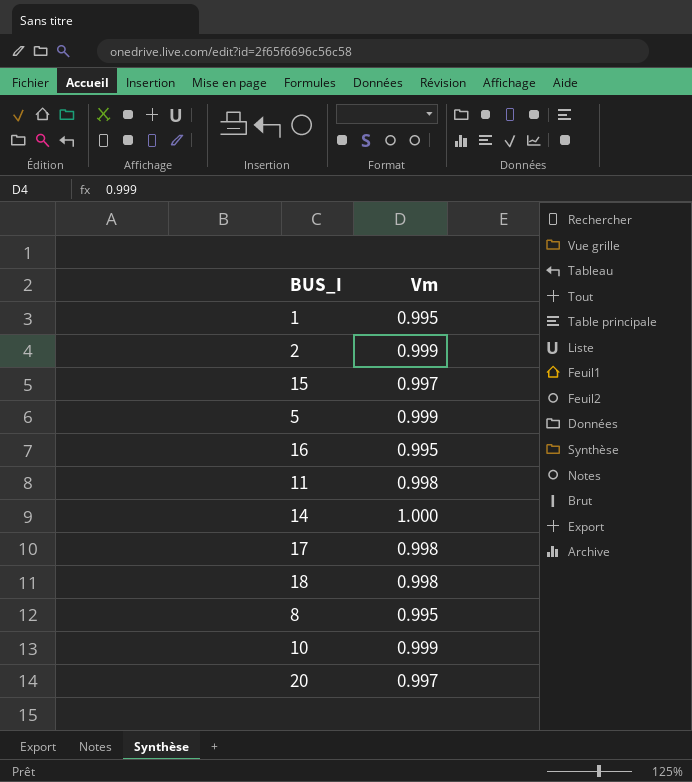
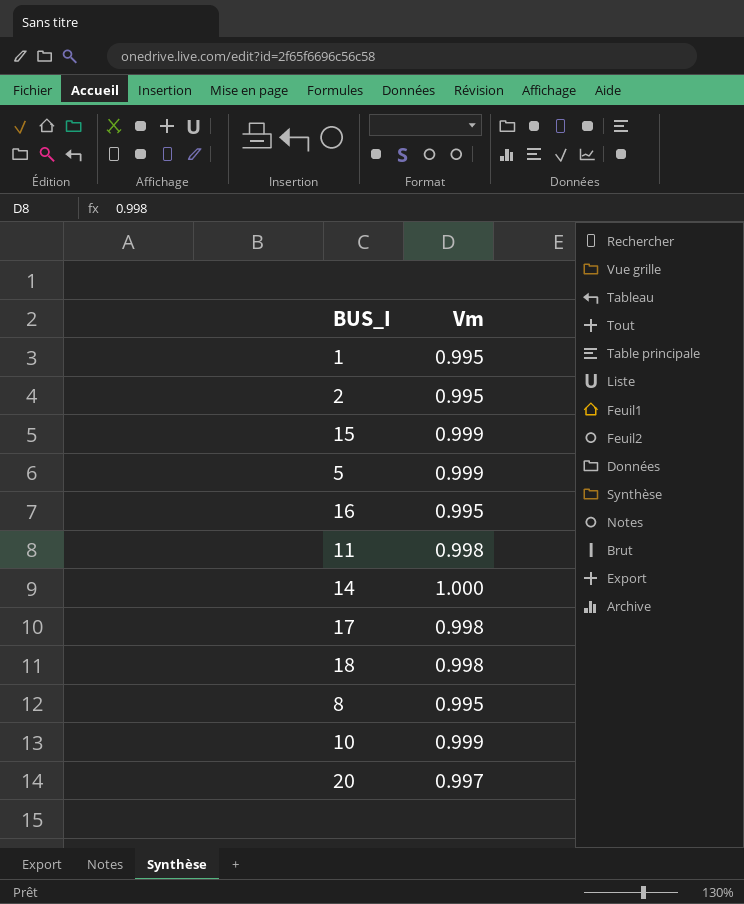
2 | Vm: 0.999 -> 0.995
15 | Vm: 0.997 -> 0.999

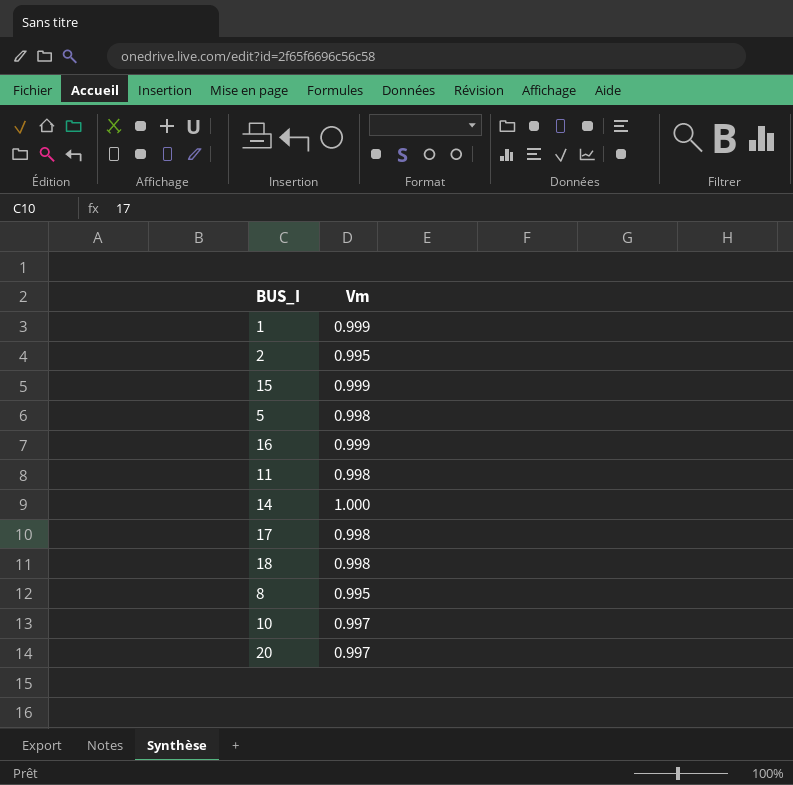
1 | Vm: 0.995 -> 0.999
5 | Vm: 0.999 -> 0.998
16 | Vm: 0.995 -> 0.999
10 | Vm: 0.999 -> 0.997

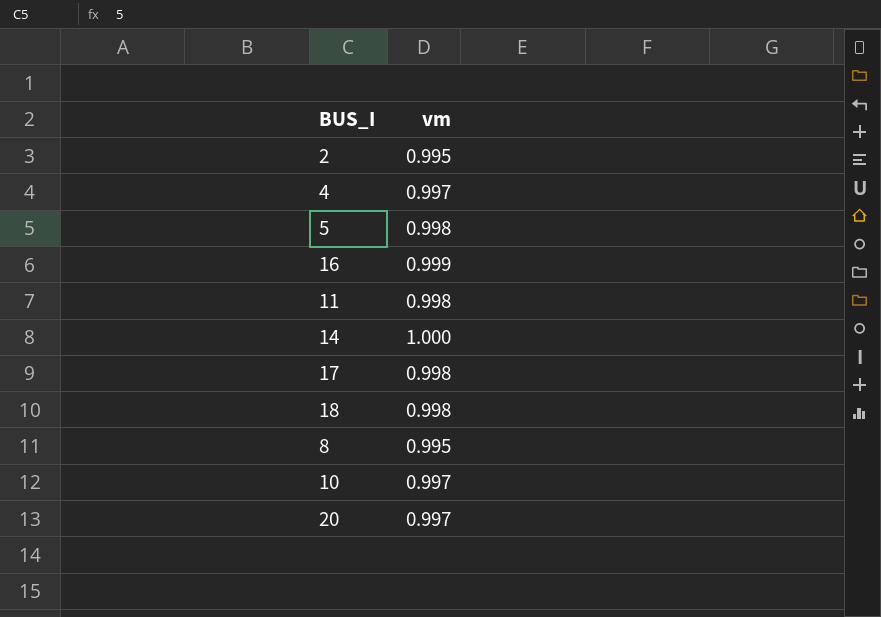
column name: Vm -> vm
row 1: 0.999 -> none
row 15: 0.999 -> none
row 4: none -> 0.997

